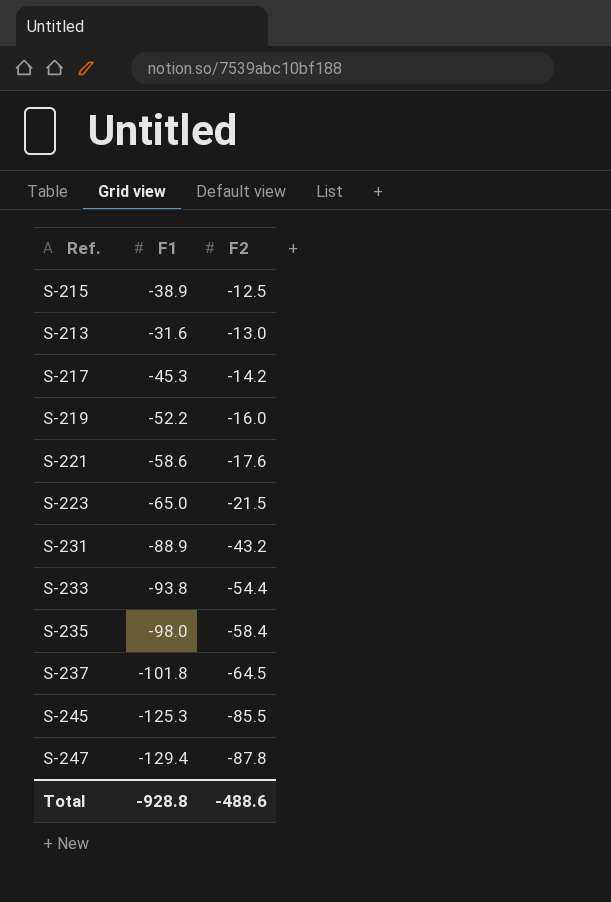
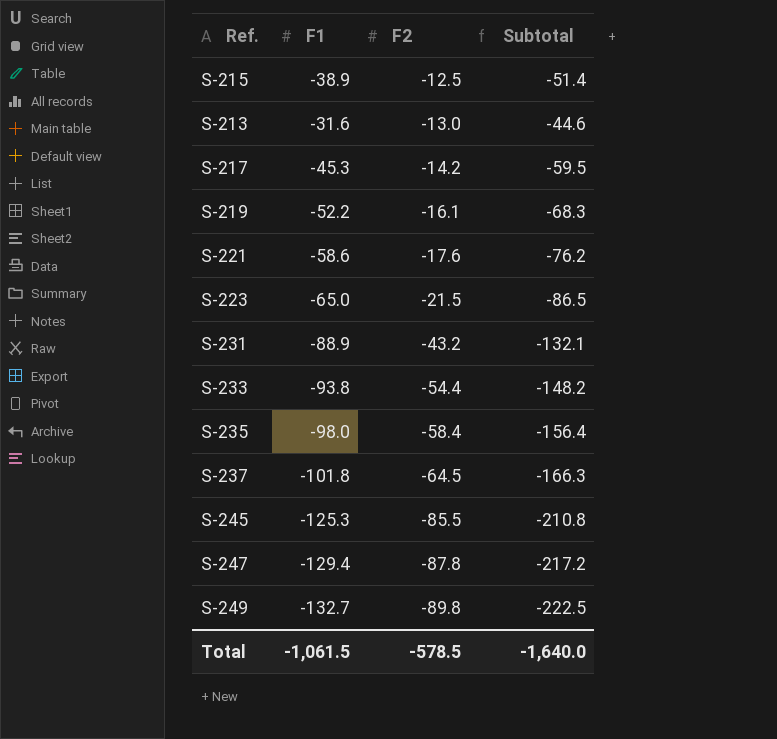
column Subtotal | formula: none -> [F1] + [F2]
S-219 | F2: -16.0 -> -16.1
row S-249: none -> -132.7 | -89.8 | -222.5
Total | F1: -928.8 -> -1,061.5
Total | F2: -488.6 -> -578.5

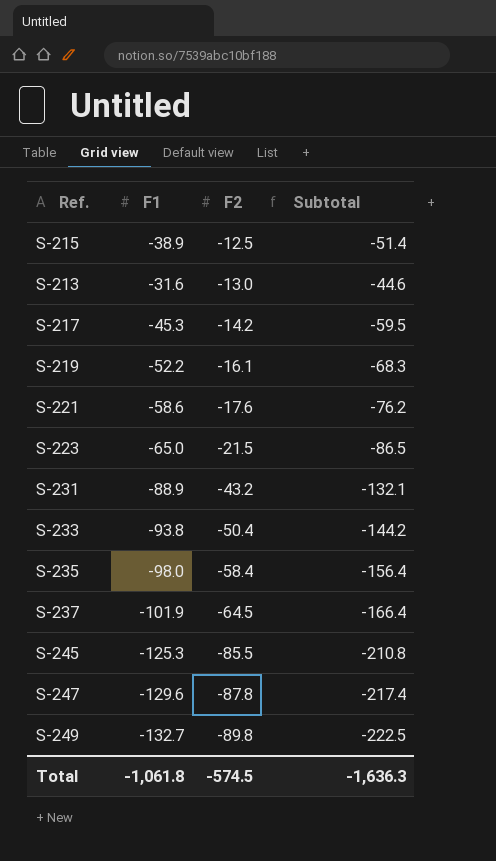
S-233 | F2: -54.4 -> -50.4
S-233 | Subtotal: -148.2 -> -144.2
S-237 | F1: -101.8 -> -101.9
S-237 | Subtotal: -166.3 -> -166.4
S-247 | F1: -129.4 -> -129.6
S-247 | Subtotal: -217.2 -> -217.4
Total | F1: -1,061.5 -> -1,061.8
Total | F2: -578.5 -> -574.5
Total | Subtotal: -1,640.0 -> -1,636.3

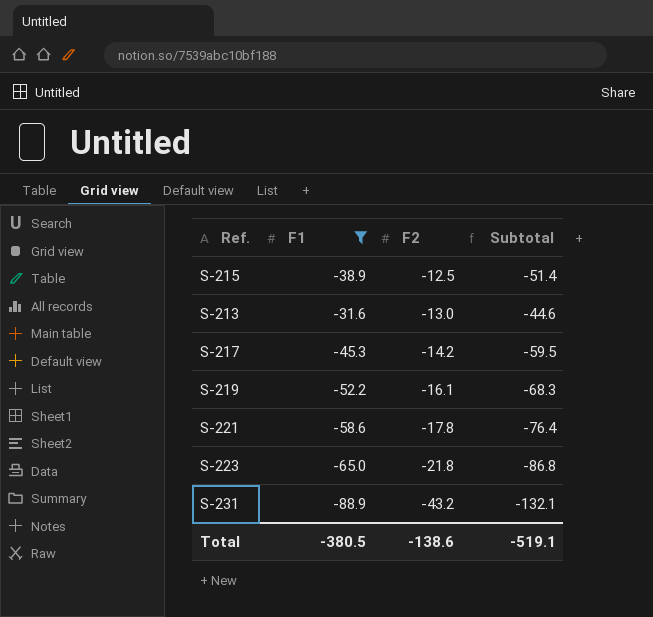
filter: none -> F1 >= -88.9
S-221 | F2: -17.6 -> -17.8
S-221 | Subtotal: -76.2 -> -76.4
S-223 | F2: -21.5 -> -21.8
S-223 | Subtotal: -86.5 -> -86.8
Total | F1: -1,061.8 -> -380.5
Total | F2: -574.5 -> -138.6
Total | Subtotal: -1,636.3 -> -519.1

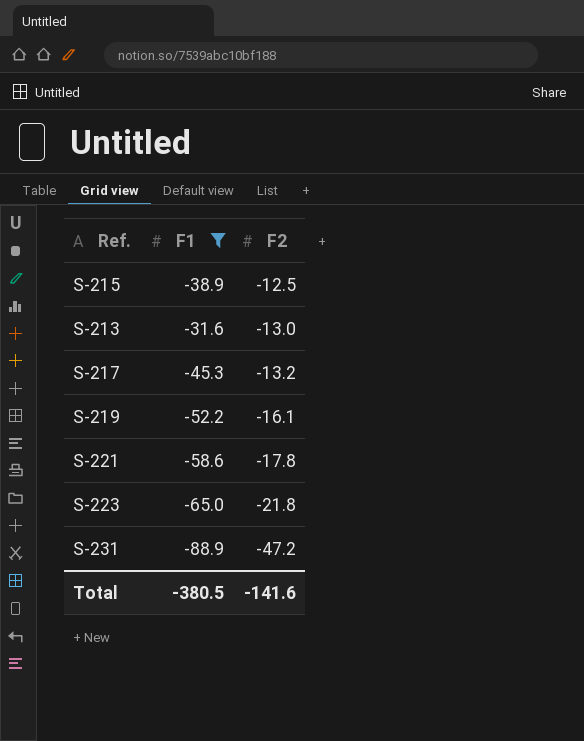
column Subtotal | formula: [F1] + [F2] -> none
S-217 | F2: -14.2 -> -13.2
S-231 | F2: -43.2 -> -47.2
Total | F2: -138.6 -> -141.6

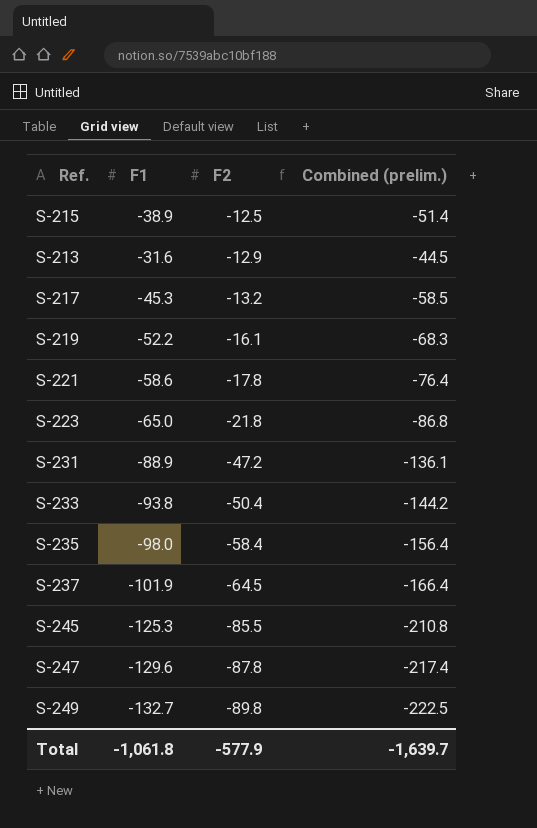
filter: F1 >= -88.9 -> none
column Combined (prelim.) | formula: none -> [F1] + [F2]
S-213 | F2: -13.0 -> -12.9
Total | F1: -380.5 -> -1,061.8
Total | F2: -141.6 -> -577.9

